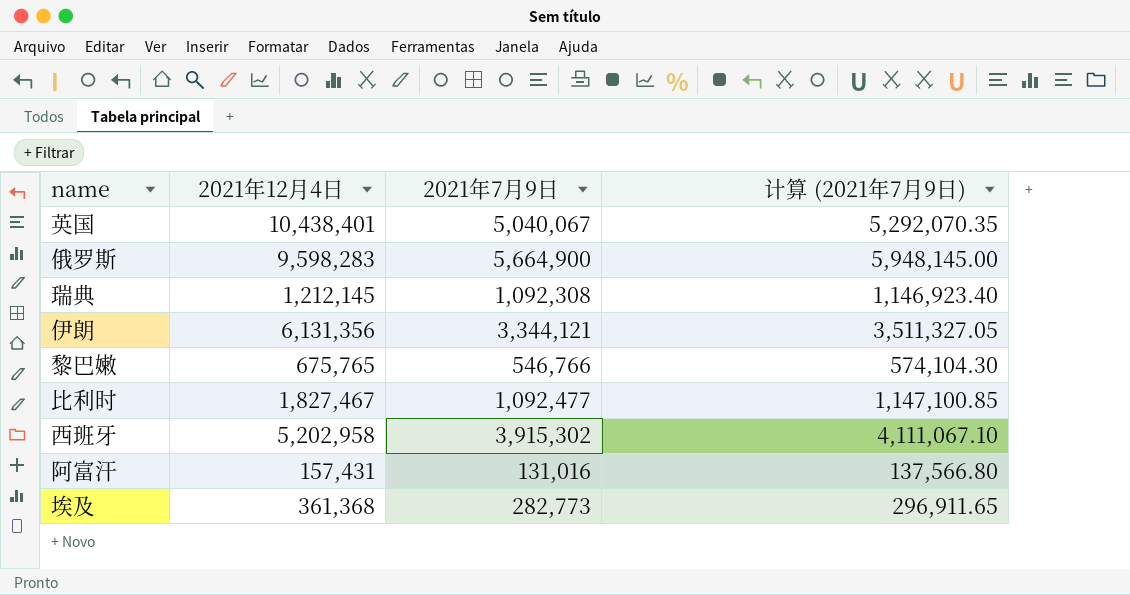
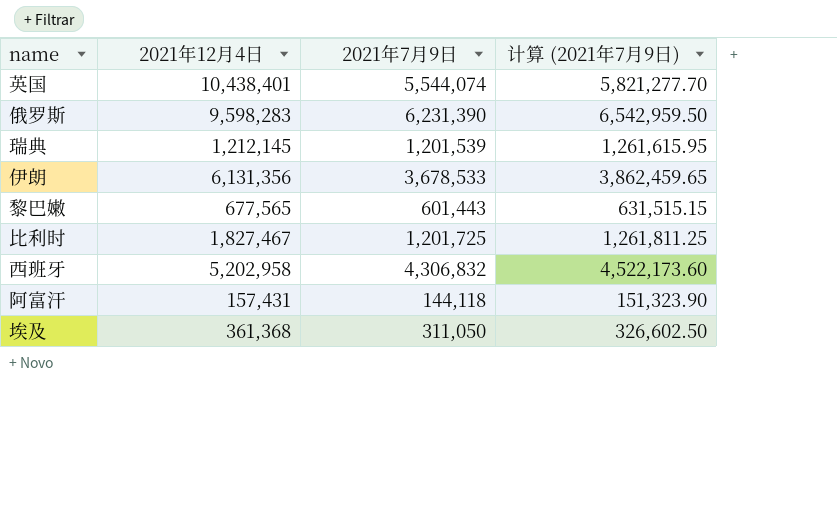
英国 | 2021年7月9日: 5,040,067 -> 5,544,074
英国 | 计算 (2021年7月9日): 5,292,070.35 -> 5,821,277.70
俄罗斯 | 2021年7月9日: 5,664,900 -> 6,231,390
俄罗斯 | 计算 (2021年7月9日): 5,948,145.00 -> 6,542,959.50
瑞典 | 2021年7月9日: 1,092,308 -> 1,201,539
瑞典 | 计算 (2021年7月9日): 1,146,923.40 -> 1,261,615.95
伊朗 | 2021年7月9日: 3,344,121 -> 3,678,533
伊朗 | 计算 (2021年7月9日): 3,511,327.05 -> 3,862,459.65
黎巴嫩 | 2021年12月4日: 675,765 -> 677,565
黎巴嫩 | 2021年7月9日: 546,766 -> 601,443
黎巴嫩 | 计算 (2021年7月9日): 574,104.30 -> 631,515.15
比利时 | 2021年7月9日: 1,092,477 -> 1,201,725
比利时 | 计算 (2021年7月9日): 1,147,100.85 -> 1,261,811.25
西班牙 | 2021年7月9日: 3,915,302 -> 4,306,832
西班牙 | 计算 (2021年7月9日): 4,111,067.10 -> 4,522,173.60
阿富汗 | 2021年7月9日: 131,016 -> 144,118
阿富汗 | 计算 (2021年7月9日): 137,566.80 -> 151,323.90
埃及 | 2021年7月9日: 282,773 -> 311,050
埃及 | 计算 (2021年7月9日): 296,911.65 -> 326,602.50

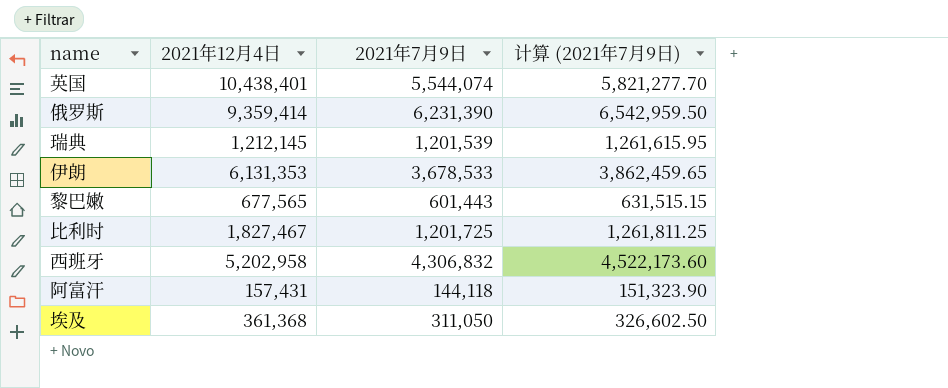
俄罗斯 | 2021年12月4日: 9,598,283 -> 9,359,414
伊朗 | 2021年12月4日: 6,131,356 -> 6,131,353

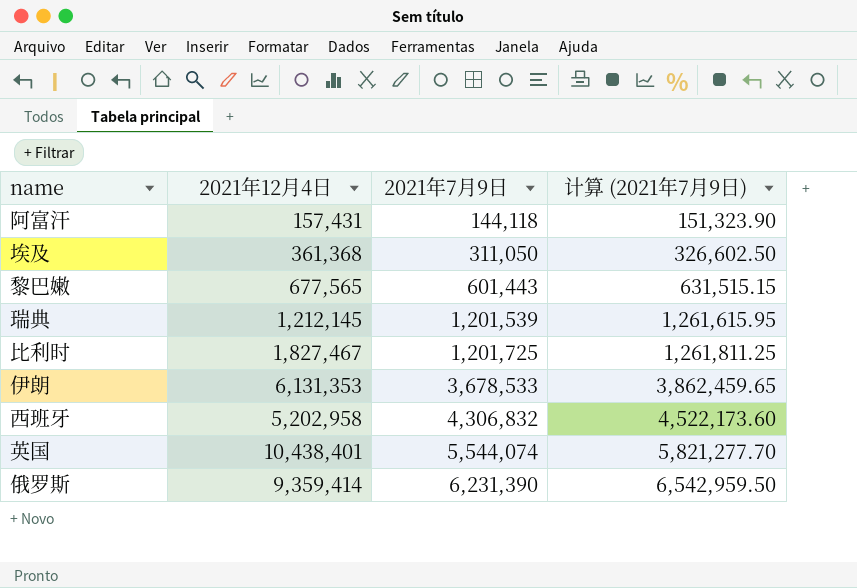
row order: none -> 2021年7月9日 ascending

